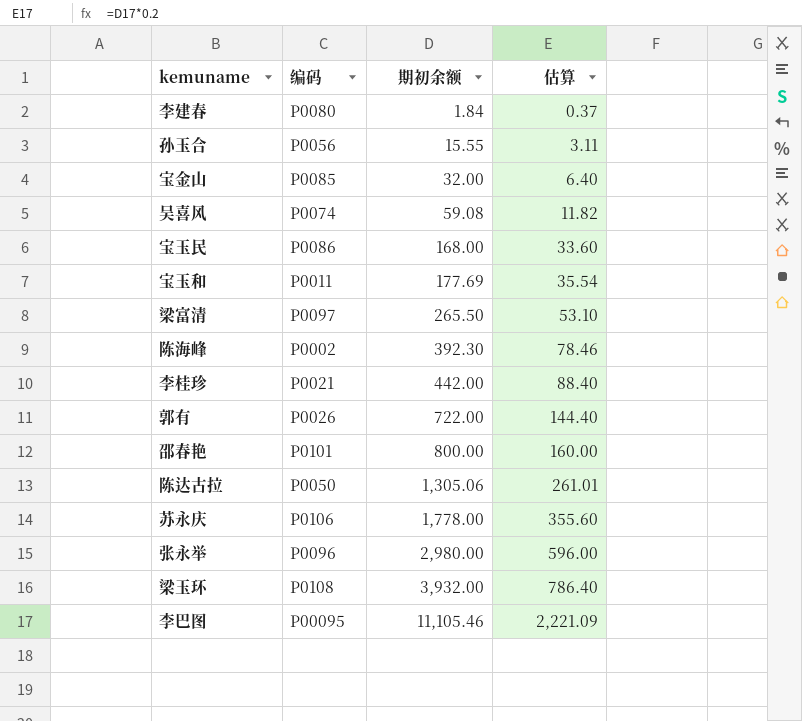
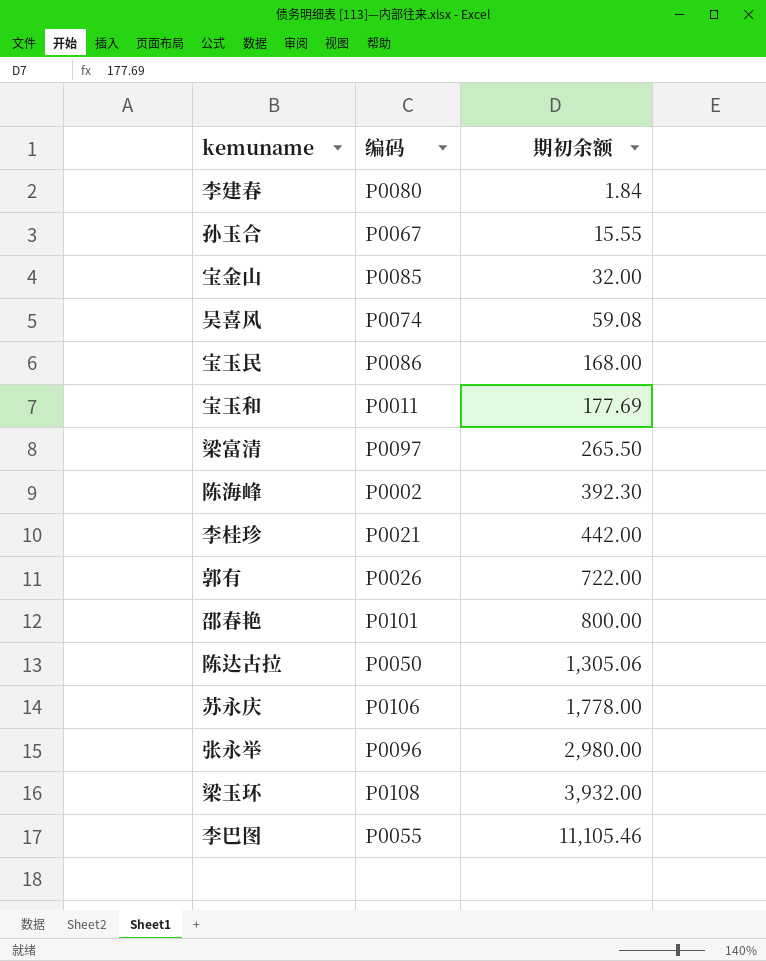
column 估算 | formula: [期初余额] * 0.2 -> none
孙玉合 | 编码: P0056 -> P0067
李巴图 | 编码: P00095 -> P0055

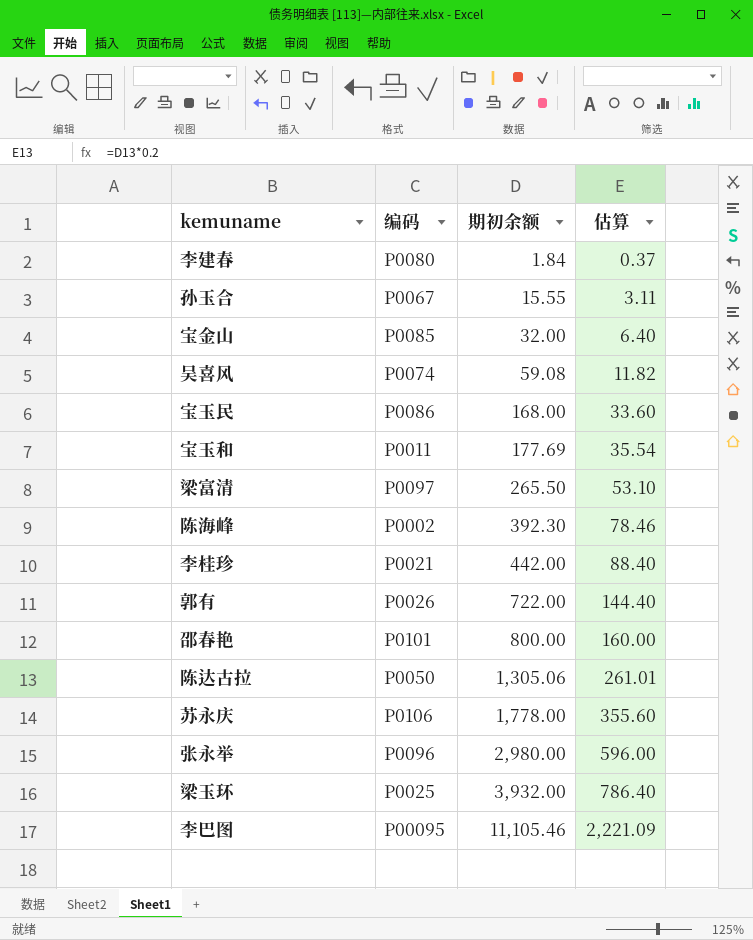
column 估算 | formula: none -> [期初余额] * 0.2
梁玉环 | 编码: P0108 -> P0025
李巴图 | 编码: P0055 -> P00095

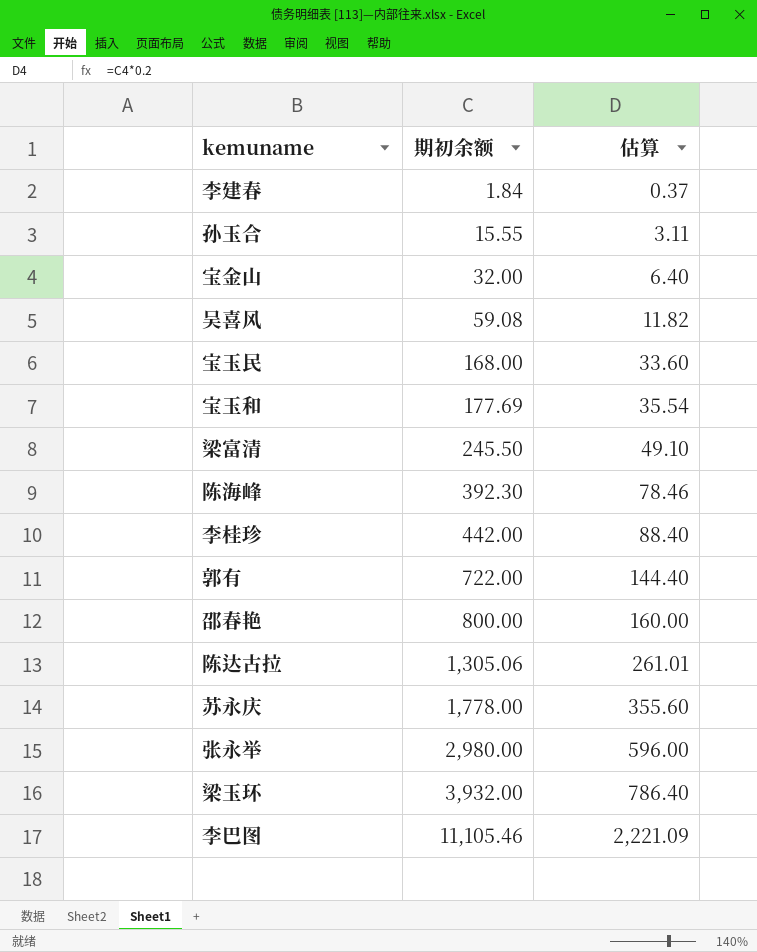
column 编码 | position: 2 -> none
梁富清 | 期初余额: 265.50 -> 245.50
梁富清 | 估算: 53.10 -> 49.10

